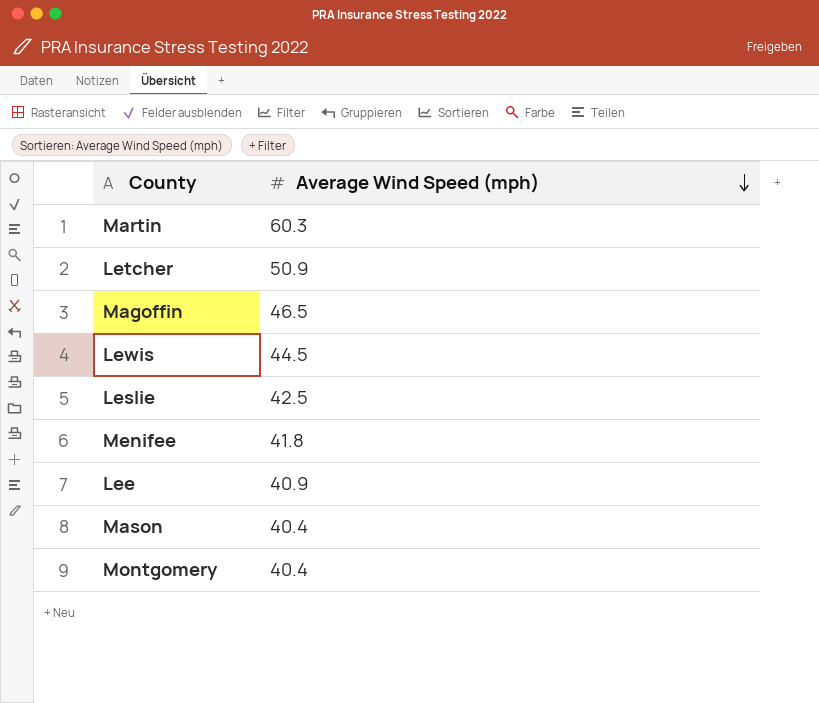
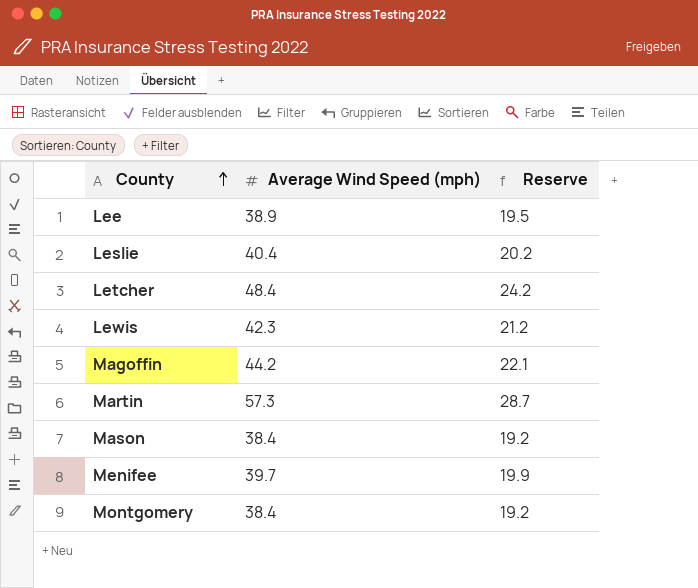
row order: Average Wind Speed (mph) descending -> County ascending
column Reserve | formula: none -> [Average Wind Speed (mph)] * 0.5
Lee | Average Wind Speed (mph): 40.9 -> 38.9
Leslie | Average Wind Speed (mph): 42.5 -> 40.4
Letcher | Average Wind Speed (mph): 50.9 -> 48.4
Lewis | Average Wind Speed (mph): 44.5 -> 42.3
Magoffin | Average Wind Speed (mph): 46.5 -> 44.2
Martin | Average Wind Speed (mph): 60.3 -> 57.3
Mason | Average Wind Speed (mph): 40.4 -> 38.4
Menifee | Average Wind Speed (mph): 41.8 -> 39.7
Montgomery | Average Wind Speed (mph): 40.4 -> 38.4

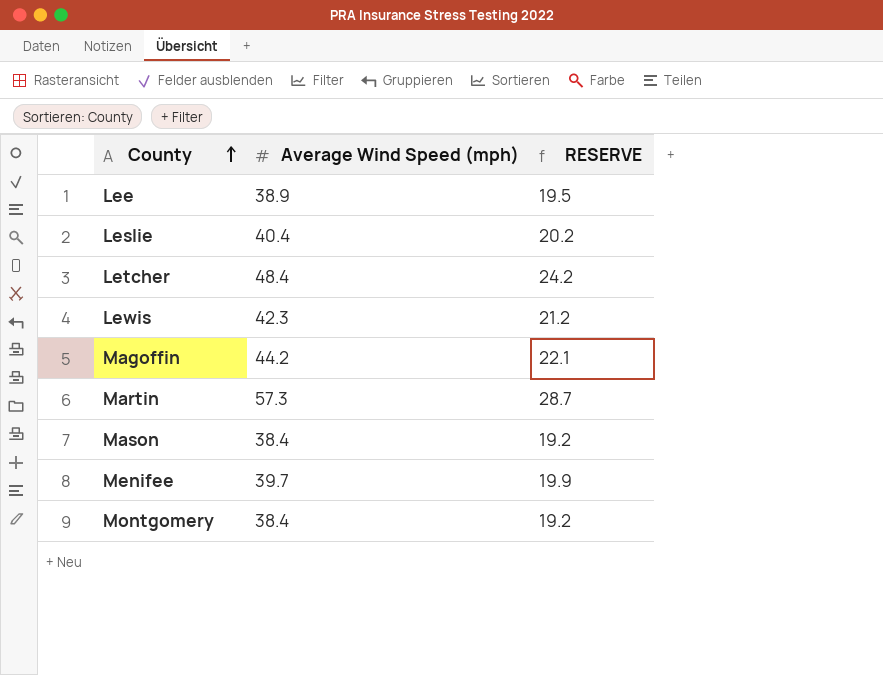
column name: Reserve -> RESERVE

